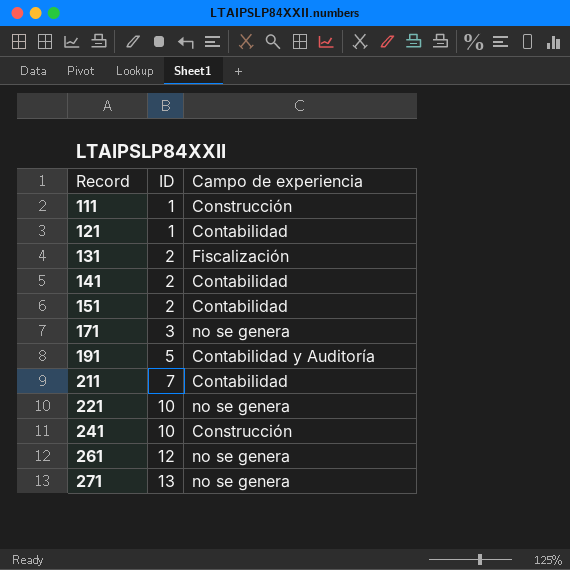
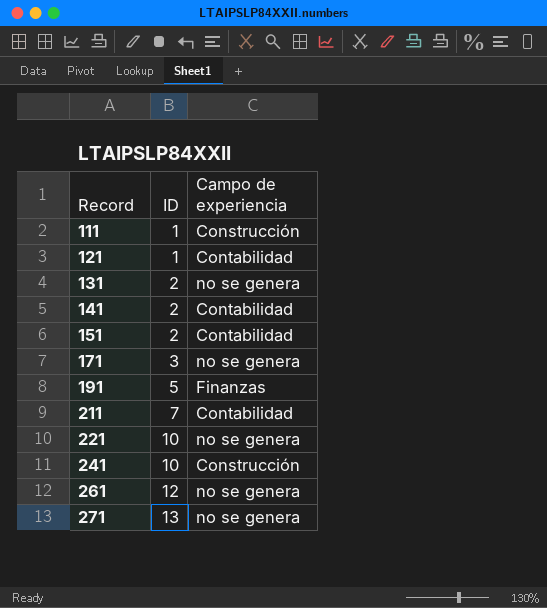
131 | Campo de experiencia: Fiscalización -> no se genera
191 | Campo de experiencia: Contabilidad y Auditoría -> Finanzas

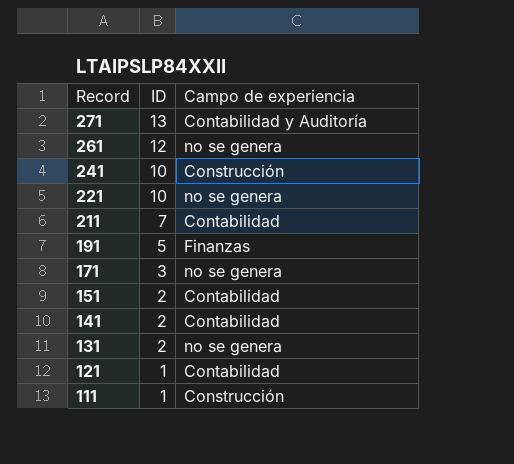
row order: Record ascending -> Record descending
271 | Campo de experiencia: no se genera -> Contabilidad y Auditoría

